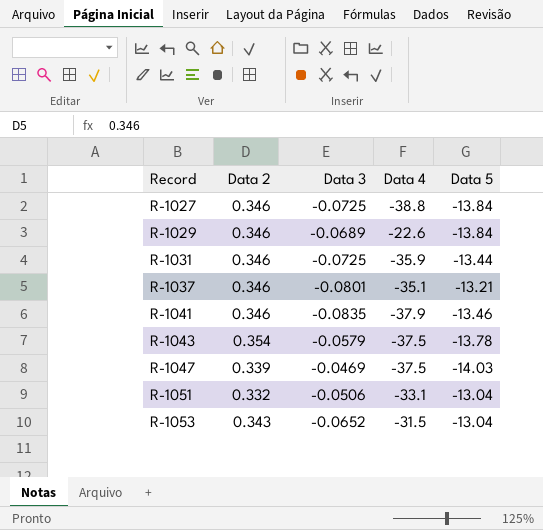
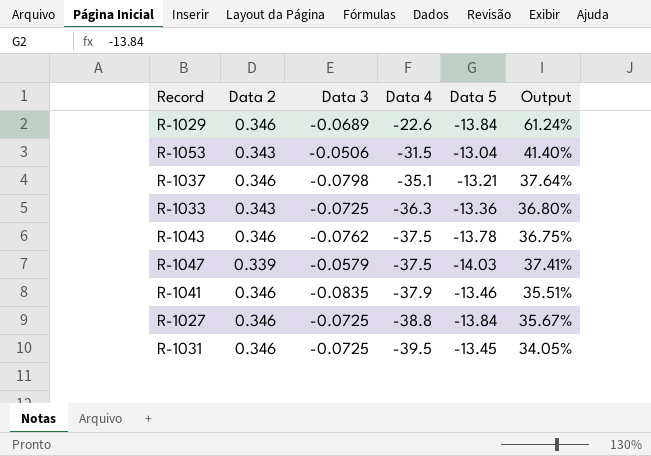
row order: Record ascending -> Data 4 descending
column Output | formula: none -> [Data 5] / [Data 4]
row R-1051: 0.332 | -0.0506 | -33.1 | -13.04 -> none
R-1053 | Data 3: -0.0652 -> -0.0506
R-1037 | Data 3: -0.0801 -> -0.0798
row R-1033: none -> 0.343 | -0.0725 | -36.3 | -13.36 | 36.80%
R-1043 | Data 2: 0.354 -> 0.346
R-1043 | Data 3: -0.0579 -> -0.0762
R-1047 | Data 3: -0.0469 -> -0.0579
R-1031 | Data 4: -35.9 -> -39.5
R-1031 | Data 5: -13.44 -> -13.45

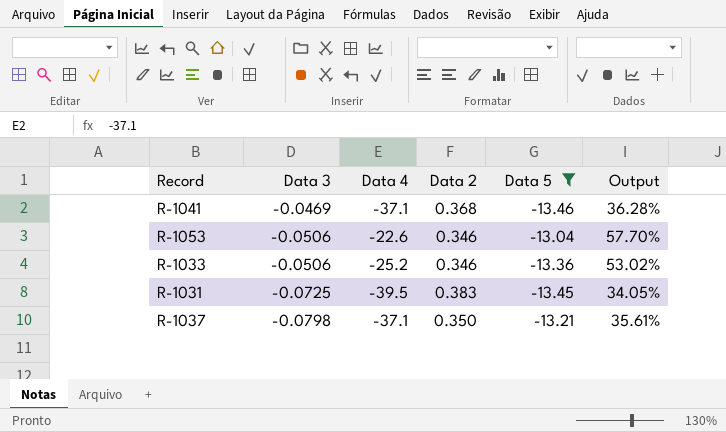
filter: none -> Data 5 >= -13.46
row order: Data 4 descending -> Data 3 descending
column Data 2 | position: 2 -> 4
R-1041 | Data 3: -0.0835 -> -0.0469
R-1041 | Data 4: -37.9 -> -37.1
R-1041 | Data 2: 0.346 -> 0.368
R-1041 | Output: 35.51% -> 36.28%
R-1053 | Data 4: -31.5 -> -22.6
R-1053 | Data 2: 0.343 -> 0.346
R-1053 | Output: 41.40% -> 57.70%
R-1033 | Data 3: -0.0725 -> -0.0506
R-1033 | Data 4: -36.3 -> -25.2
R-1033 | Data 2: 0.343 -> 0.346
R-1033 | Output: 36.80% -> 53.02%
R-1031 | Data 2: 0.346 -> 0.383
R-1037 | Data 4: -35.1 -> -37.1
R-1037 | Data 2: 0.346 -> 0.350
R-1037 | Output: 37.64% -> 35.61%

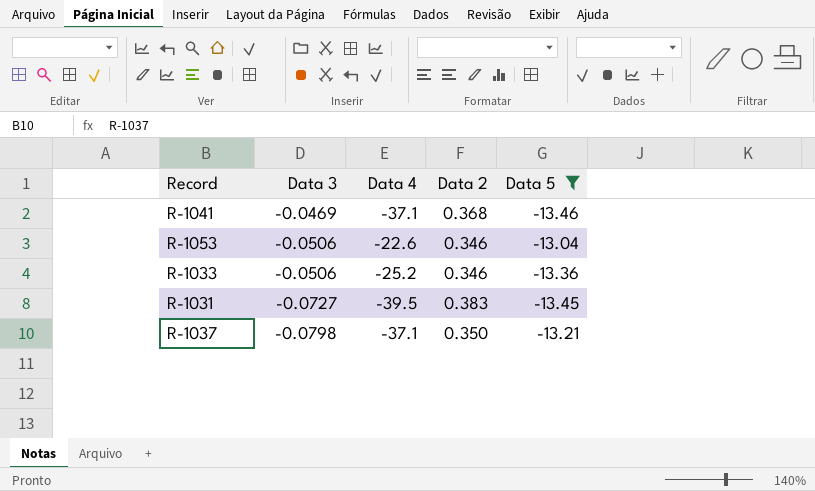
column Output | formula: [Data 5] / [Data 4] -> none
R-1031 | Data 3: -0.0725 -> -0.0727

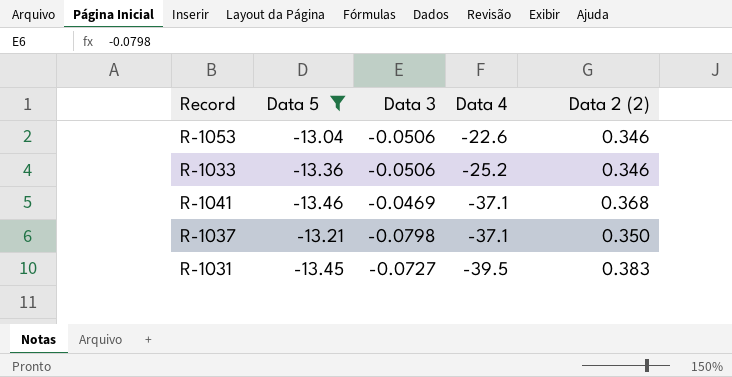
row order: Data 3 descending -> Data 4 descending
column Data 5 | position: 5 -> 2
column name: Data 2 -> Data 2 (2)

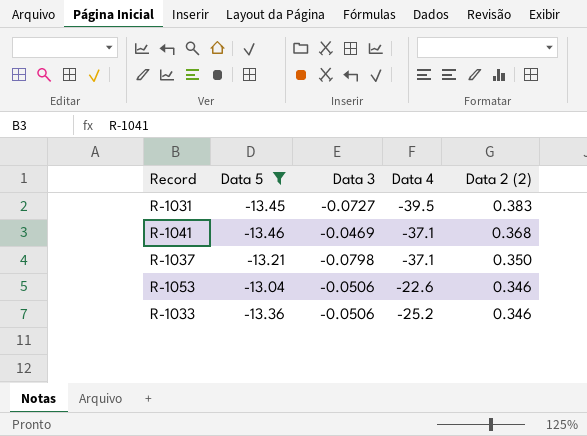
row order: Data 4 descending -> Data 2 (2) descending

